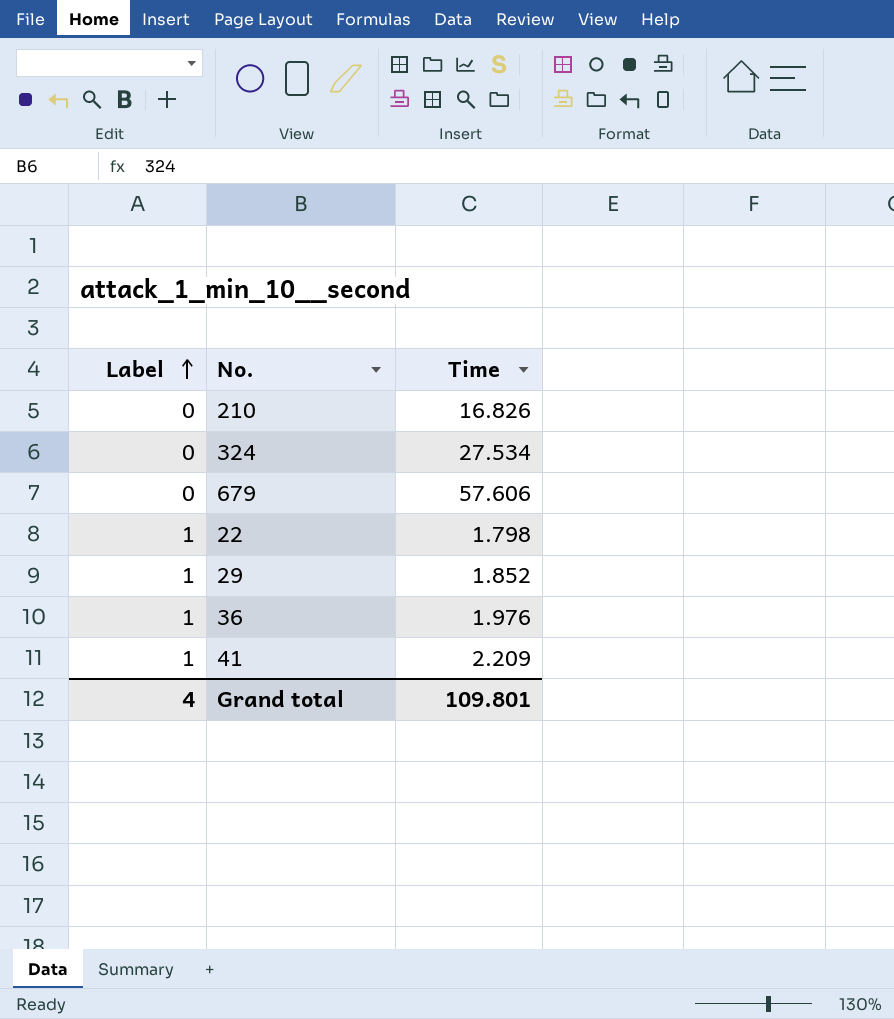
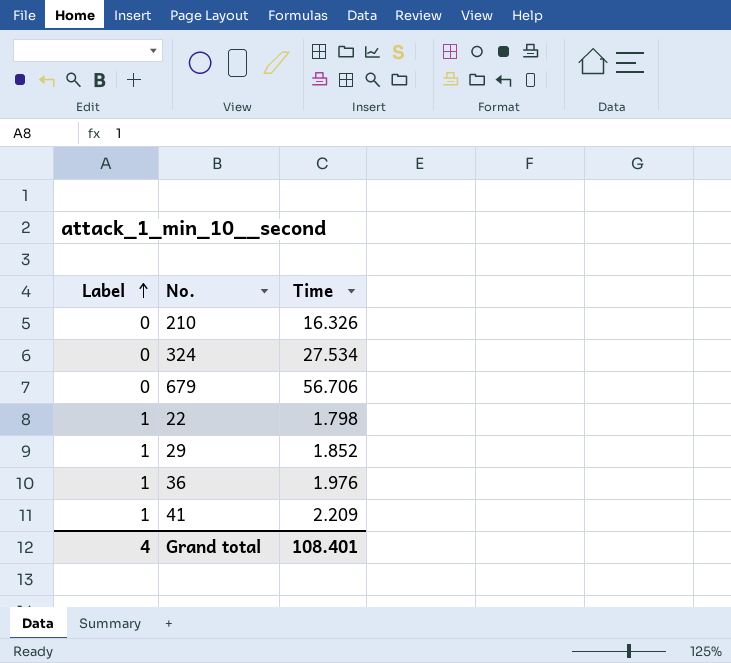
210 | Time: 16.826 -> 16.326
679 | Time: 57.606 -> 56.706
Grand total | Time: 109.801 -> 108.401

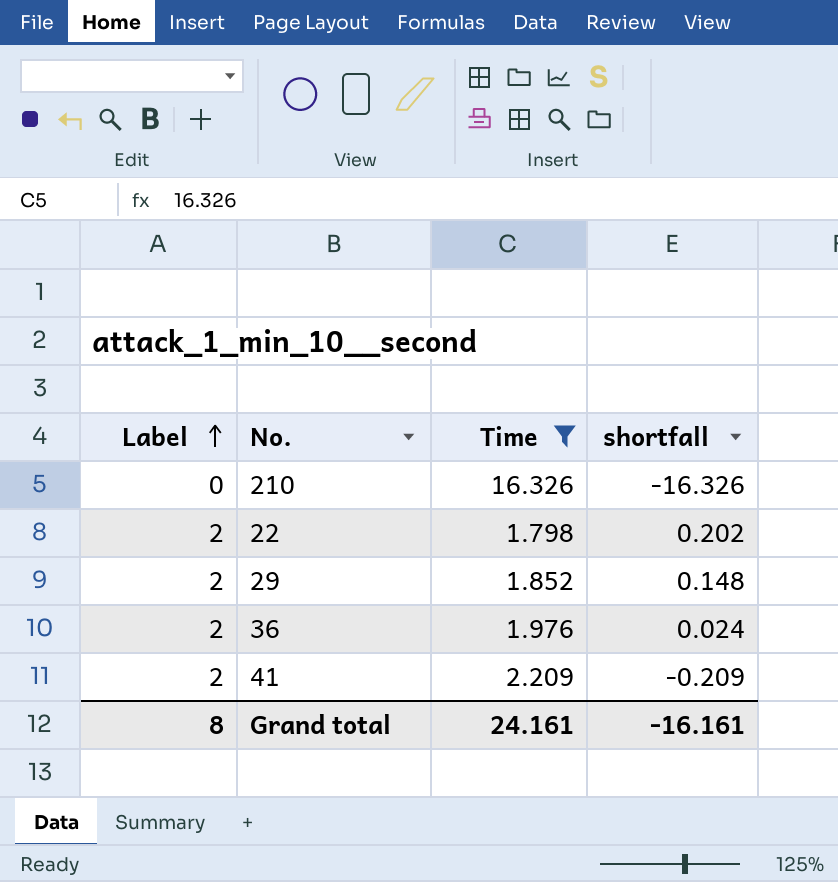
filter: none -> Time <= 16.326
column shortfall | formula: none -> [Label] - [Time]
22 | Label: 1 -> 2
29 | Label: 1 -> 2
36 | Label: 1 -> 2
41 | Label: 1 -> 2
Grand total | Label: 4 -> 8
Grand total | Time: 108.401 -> 24.161

